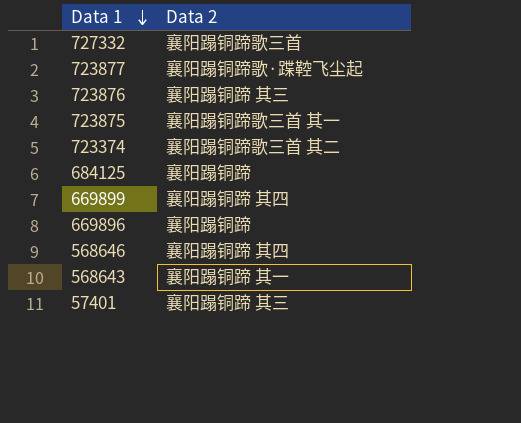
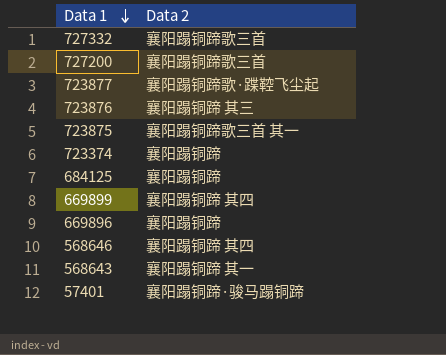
row 727200: none -> 襄阳蹋铜蹄歌三首
723374 | Data 2: 襄阳蹋铜蹄歌三首 其二 -> 襄阳蹋铜蹄
57401 | Data 2: 襄阳蹋铜蹄 其三 -> 襄阳蹋铜蹄·骏马蹋铜蹄

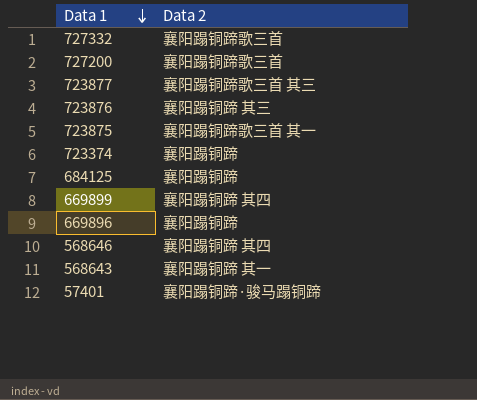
723877 | Data 2: 襄阳蹋铜蹄歌·蹀鞚飞尘起 -> 襄阳蹋铜蹄歌三首 其三

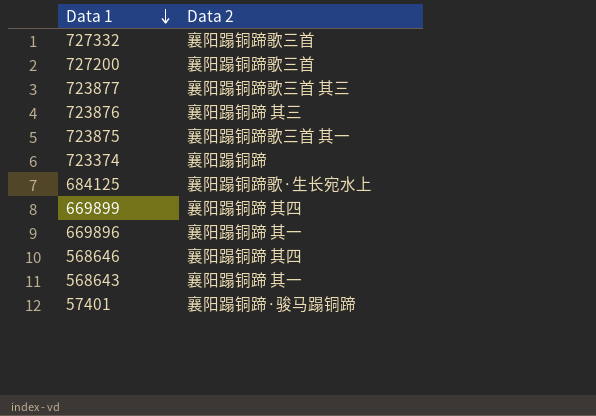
684125 | Data 2: 襄阳蹋铜蹄 -> 襄阳蹋铜蹄歌·生长宛水上
669896 | Data 2: 襄阳蹋铜蹄 -> 襄阳蹋铜蹄 其一

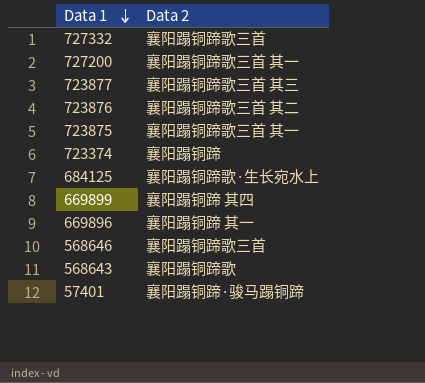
727200 | Data 2: 襄阳蹋铜蹄歌三首 -> 襄阳蹋铜蹄歌三首 其一
723876 | Data 2: 襄阳蹋铜蹄 其三 -> 襄阳蹋铜蹄歌三首 其二
568646 | Data 2: 襄阳蹋铜蹄 其四 -> 襄阳蹋铜蹄歌三首
568643 | Data 2: 襄阳蹋铜蹄 其一 -> 襄阳蹋铜蹄歌

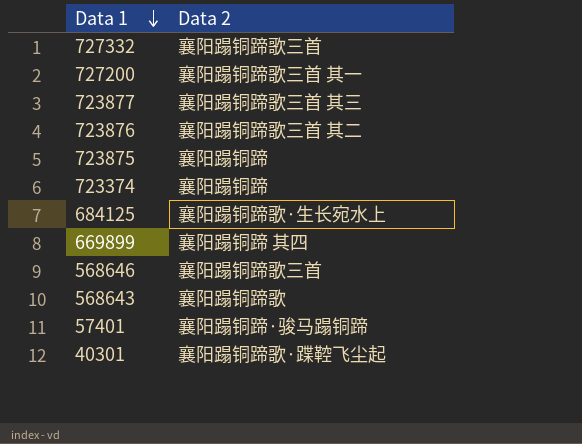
row 669896: 襄阳蹋铜蹄 其一 -> none
723875 | Data 2: 襄阳蹋铜蹄歌三首 其一 -> 襄阳蹋铜蹄
row 40301: none -> 襄阳蹋铜蹄歌·蹀鞚飞尘起

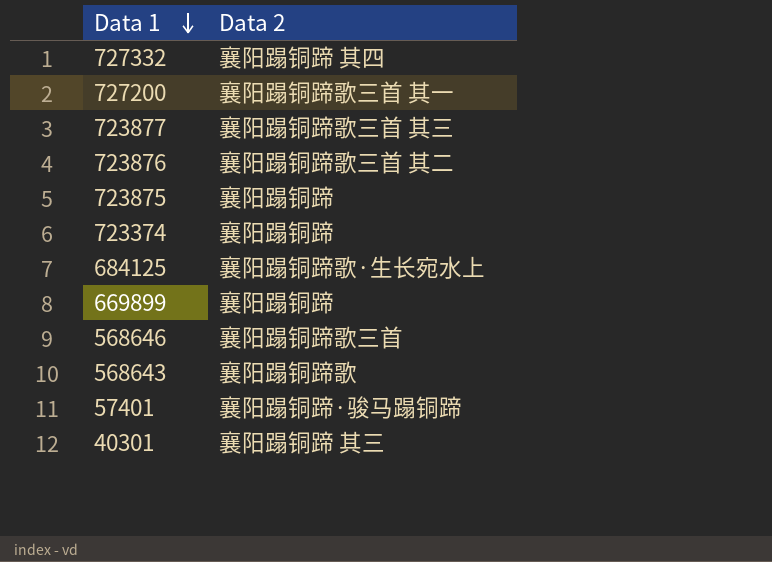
727332 | Data 2: 襄阳蹋铜蹄歌三首 -> 襄阳蹋铜蹄 其四
669899 | Data 2: 襄阳蹋铜蹄 其四 -> 襄阳蹋铜蹄
40301 | Data 2: 襄阳蹋铜蹄歌·蹀鞚飞尘起 -> 襄阳蹋铜蹄 其三

